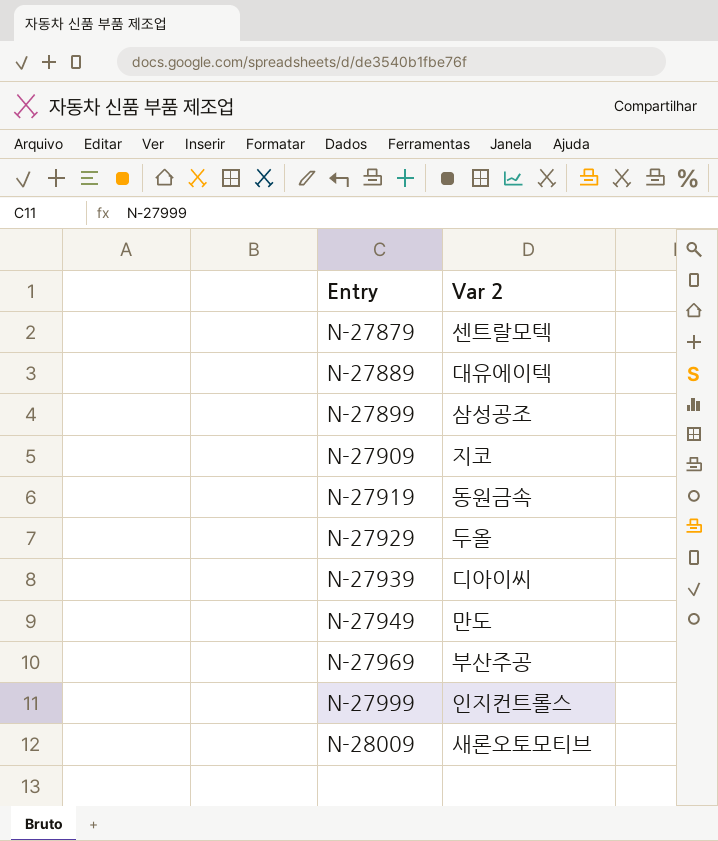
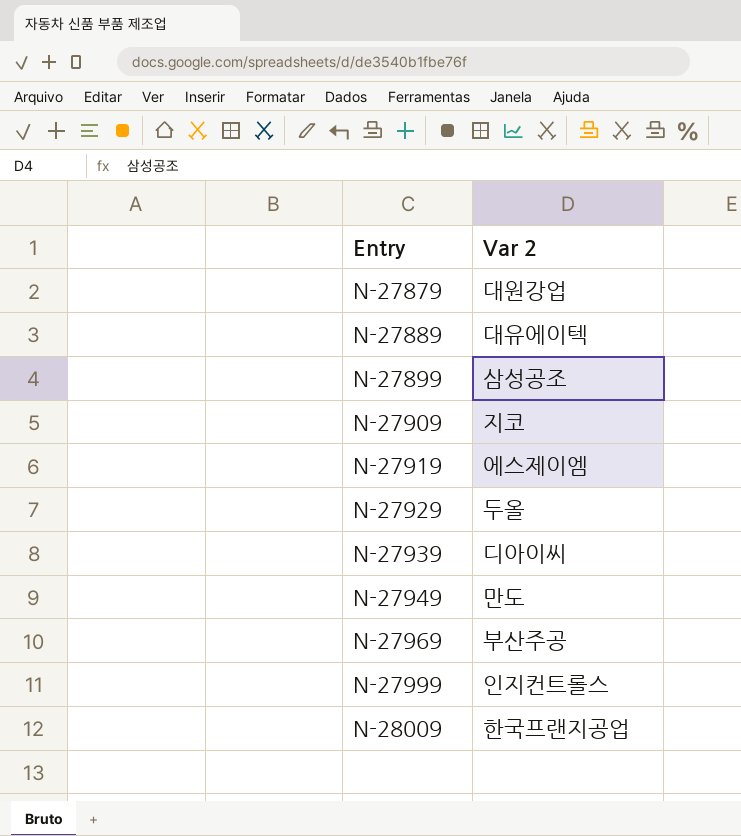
N-27879 | Var 2: 센트랄모텍 -> 대원강업
N-27919 | Var 2: 동원금속 -> 에스제이엠
N-28009 | Var 2: 새론오토모티브 -> 한국프랜지공업

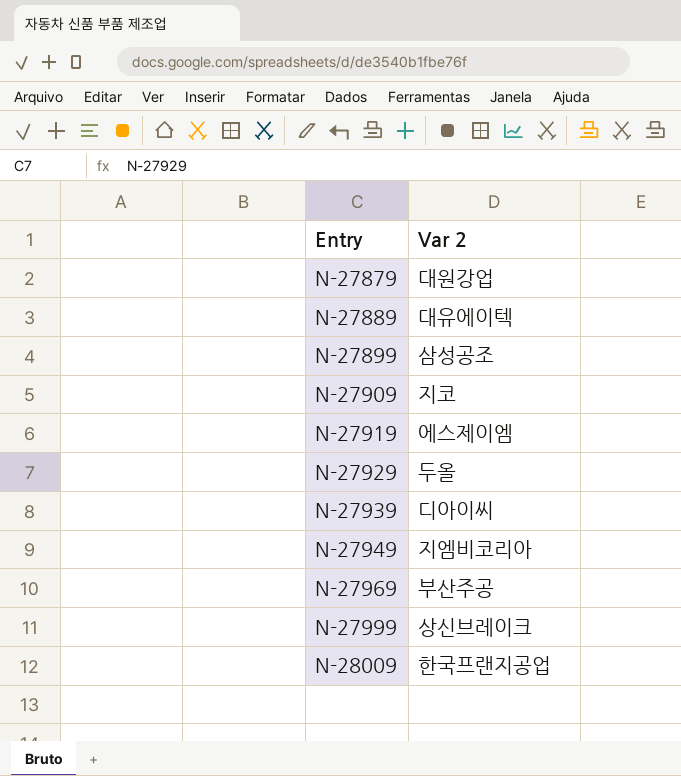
N-27949 | Var 2: 만도 -> 지엠비코리아
N-27999 | Var 2: 인지컨트롤스 -> 상신브레이크

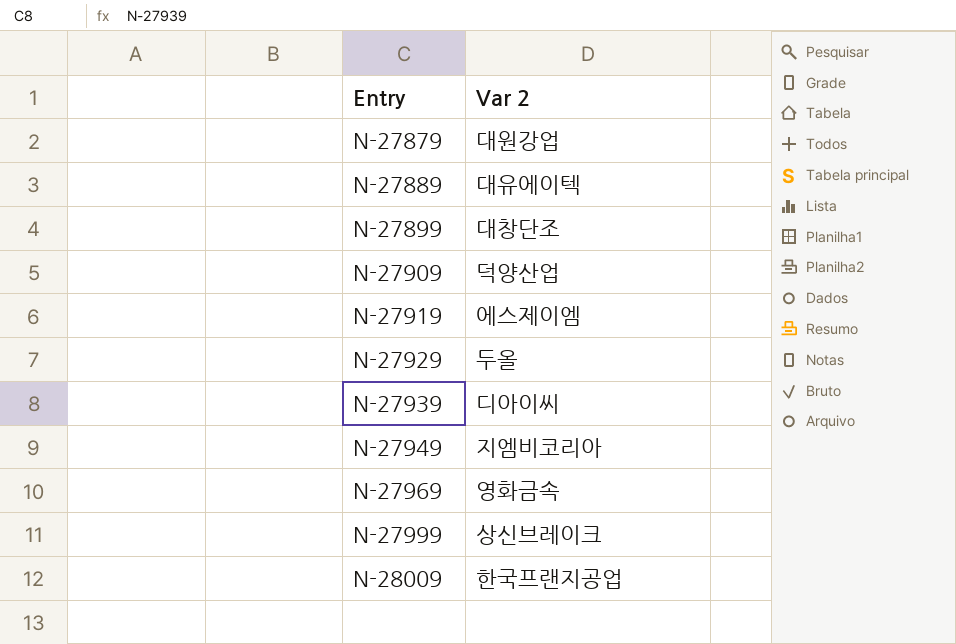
N-27899 | Var 2: 삼성공조 -> 대창단조
N-27909 | Var 2: 지코 -> 덕양산업
N-27969 | Var 2: 부산주공 -> 영화금속

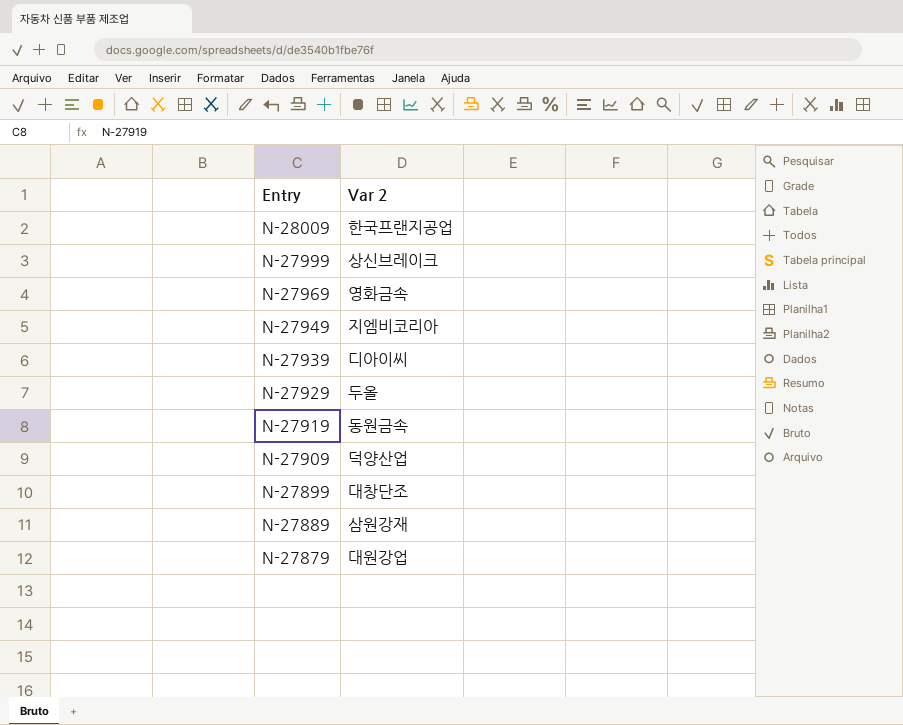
row order: Entry ascending -> Entry descending
N-27919 | Var 2: 에스제이엠 -> 동원금속
N-27889 | Var 2: 대유에이텍 -> 삼원강재

